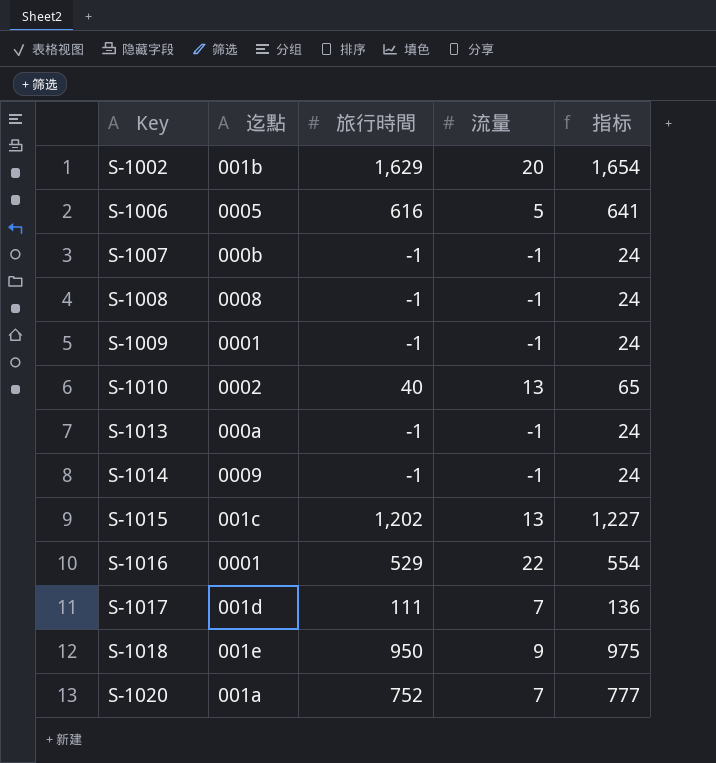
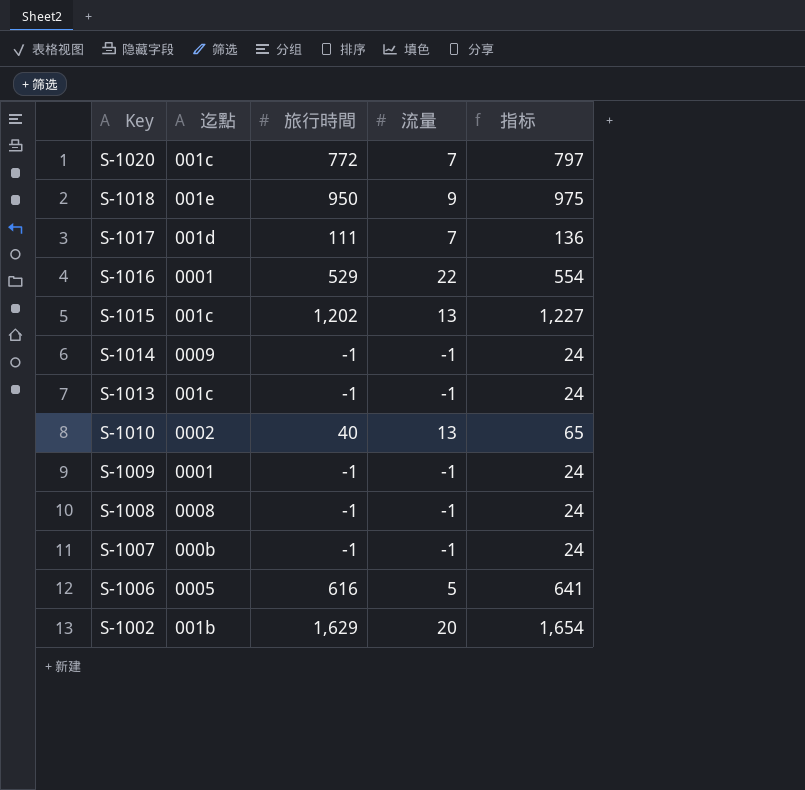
row order: Key ascending -> Key descending
S-1020 | 迄點: 001a -> 001c
S-1020 | 旅行時間: 752 -> 772
S-1020 | 指标: 777 -> 797
S-1013 | 迄點: 000a -> 001c

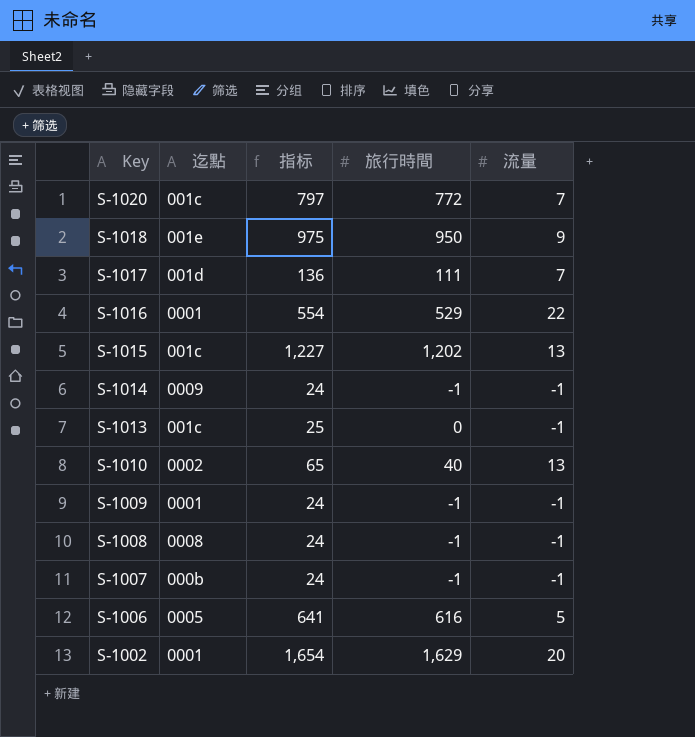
column 指标 | position: 5 -> 3
S-1013 | 指标: 24 -> 25
S-1013 | 旅行時間: -1 -> 0
S-1002 | 迄點: 001b -> 0001

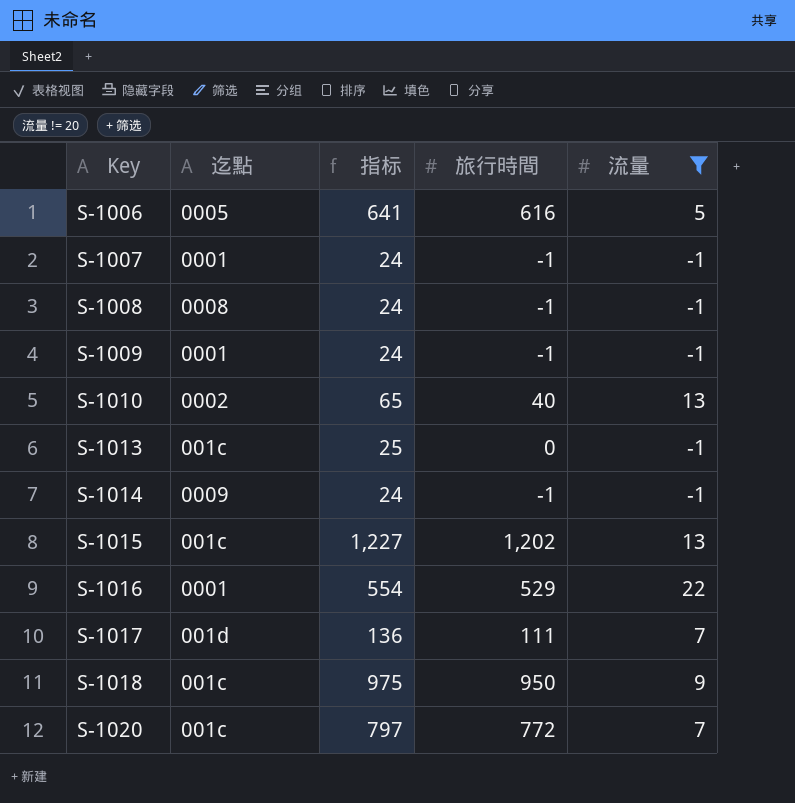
filter: none -> 流量 != 20
row order: Key descending -> Key ascending
S-1007 | 迄點: 000b -> 0001
S-1018 | 迄點: 001e -> 001c

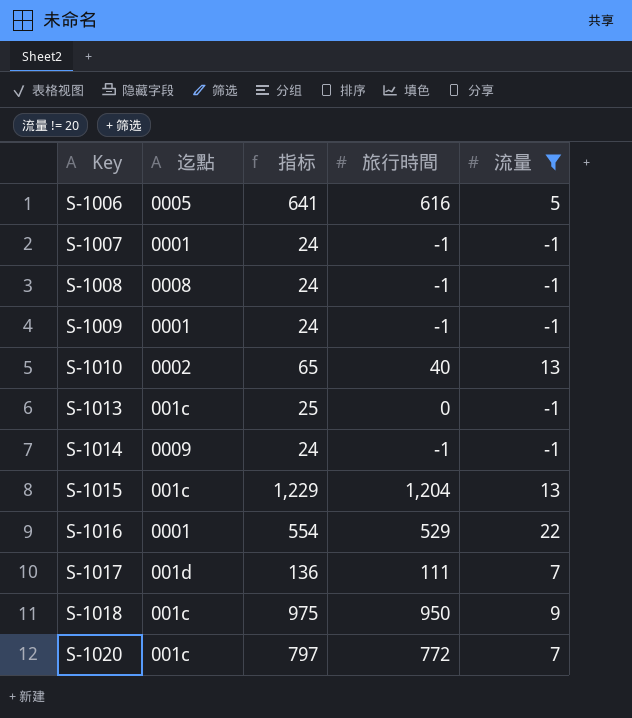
S-1015 | 指标: 1,227 -> 1,229
S-1015 | 旅行時間: 1,202 -> 1,204

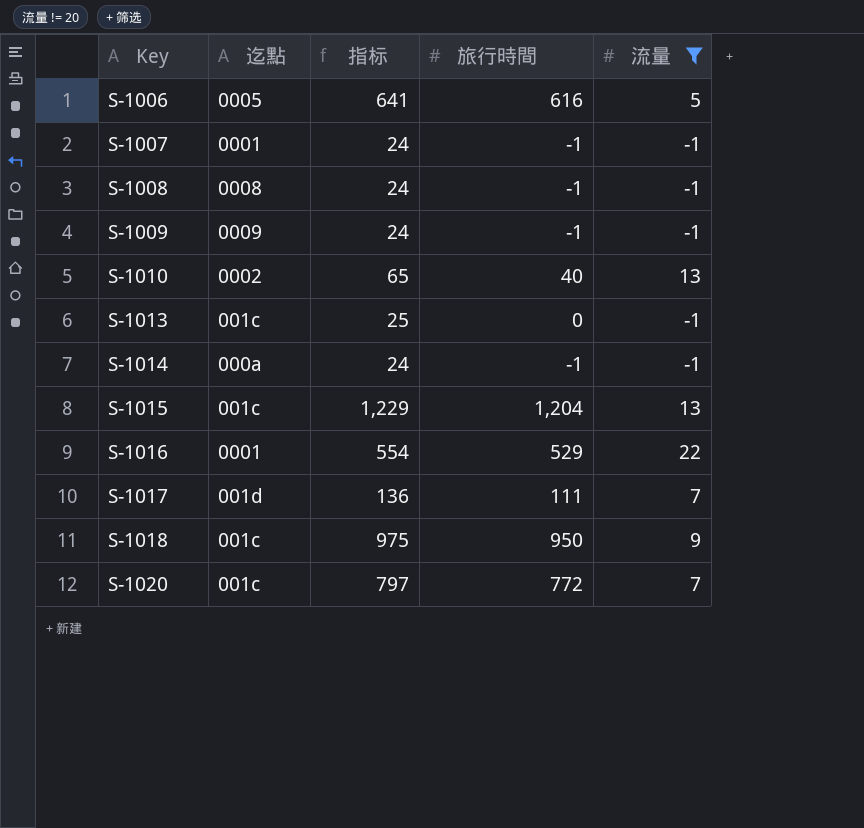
S-1009 | 迄點: 0001 -> 0009
S-1014 | 迄點: 0009 -> 000a

